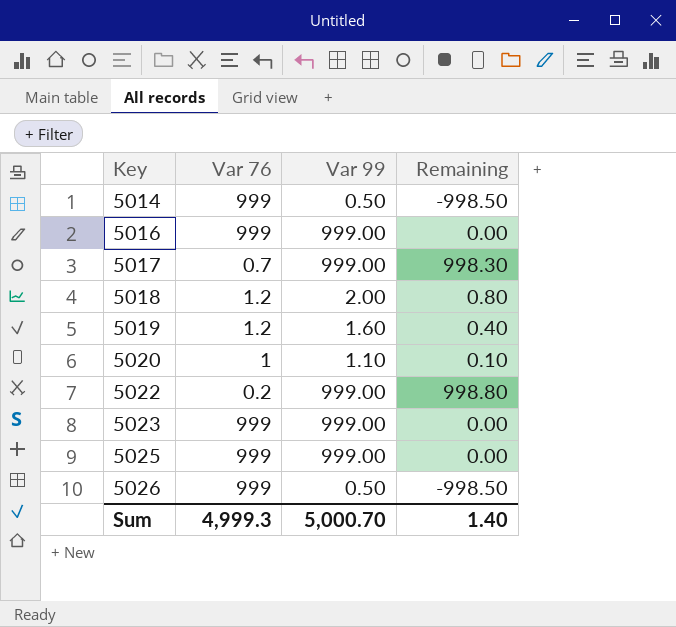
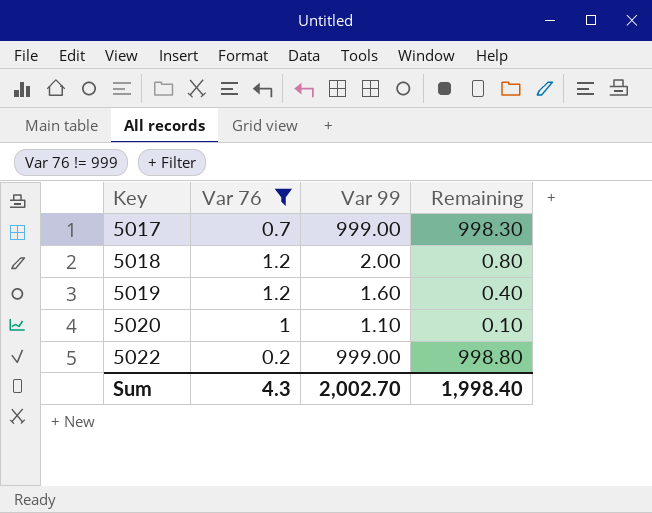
filter: none -> Var 76 != 999
Sum | Var 76: 4,999.3 -> 4.3
Sum | Var 99: 5,000.70 -> 2,002.70
Sum | Remaining: 1.40 -> 1,998.40

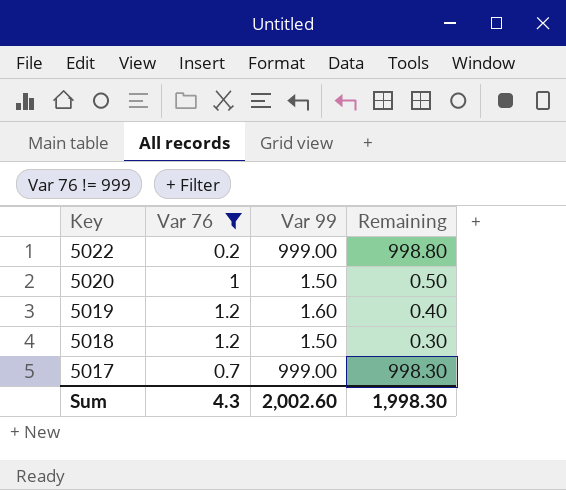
row order: Key ascending -> Key descending
5020 | Var 99: 1.10 -> 1.50
5020 | Remaining: 0.10 -> 0.50
5018 | Var 99: 2.00 -> 1.50
5018 | Remaining: 0.80 -> 0.30
Sum | Var 99: 2,002.70 -> 2,002.60
Sum | Remaining: 1,998.40 -> 1,998.30

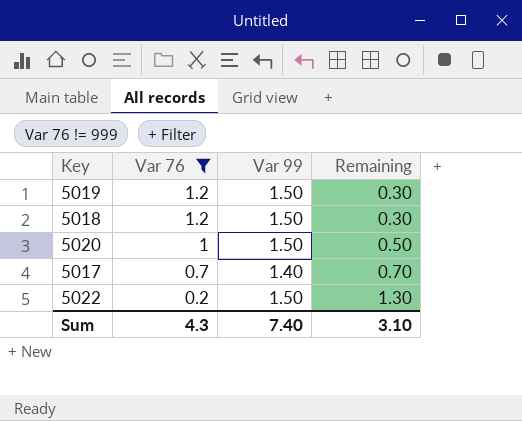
row order: Key descending -> Var 76 descending
5019 | Var 99: 1.60 -> 1.50
5019 | Remaining: 0.40 -> 0.30
5017 | Var 99: 999.00 -> 1.40
5017 | Remaining: 998.30 -> 0.70
5022 | Var 99: 999.00 -> 1.50
5022 | Remaining: 998.80 -> 1.30
Sum | Var 99: 2,002.60 -> 7.40
Sum | Remaining: 1,998.30 -> 3.10

